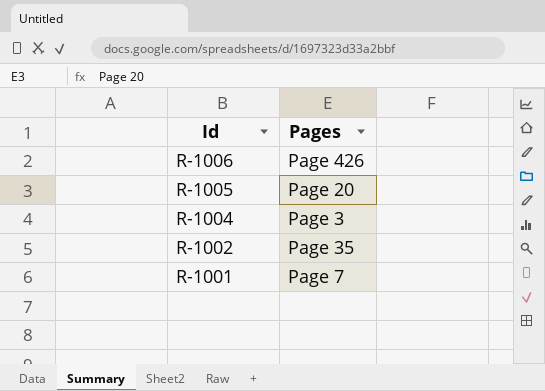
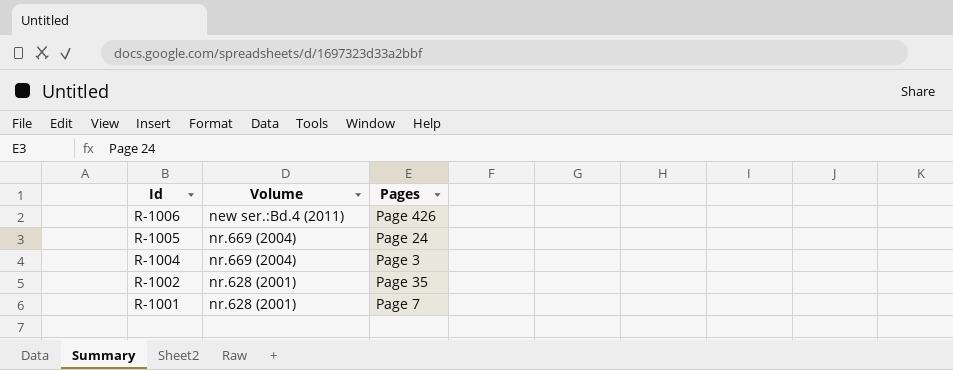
column Volume | position: none -> 2
R-1005 | Pages: Page 20 -> Page 24

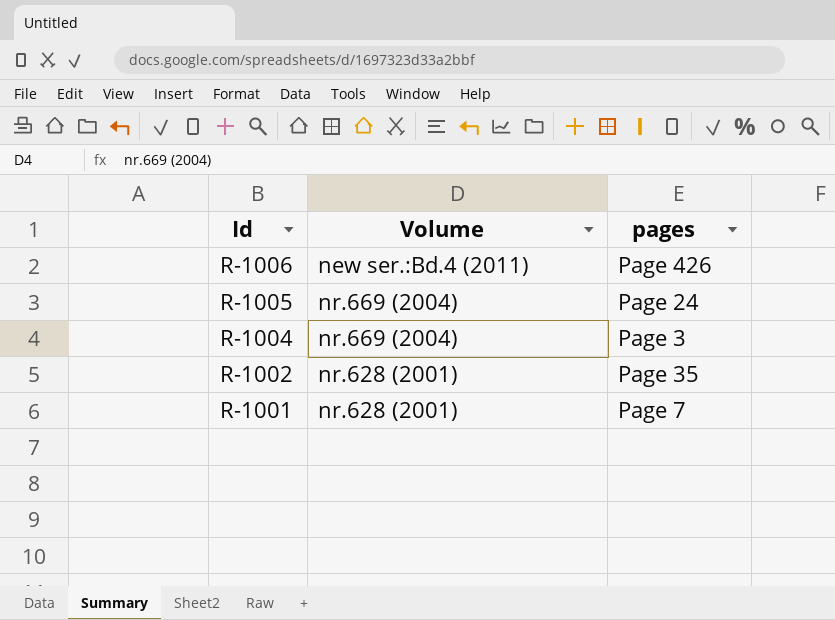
column name: Pages -> pages

